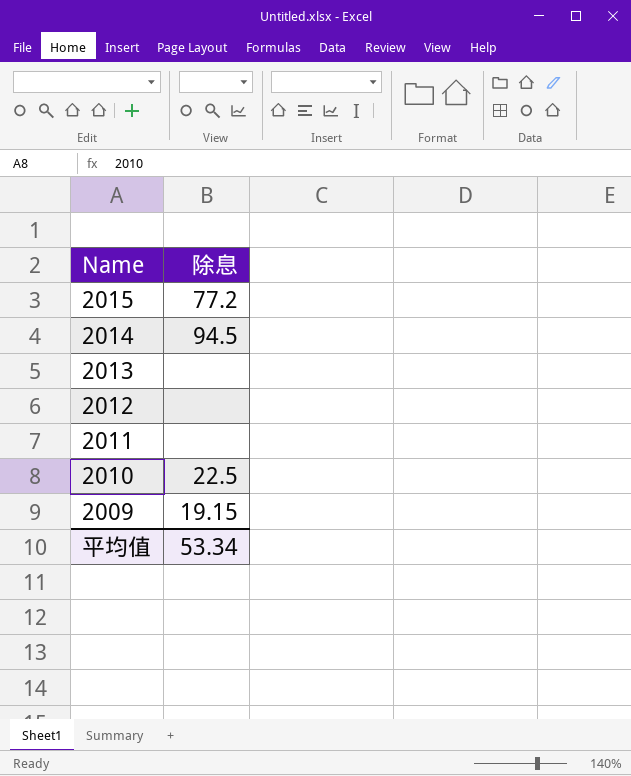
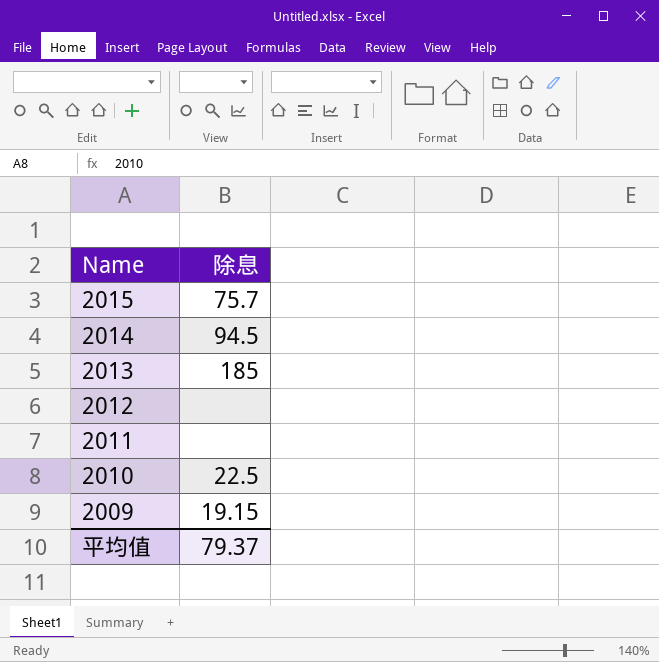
2015 | 除息: 77.2 -> 75.7
2013 | 除息: none -> 185
平均值 | 除息: 53.34 -> 79.37

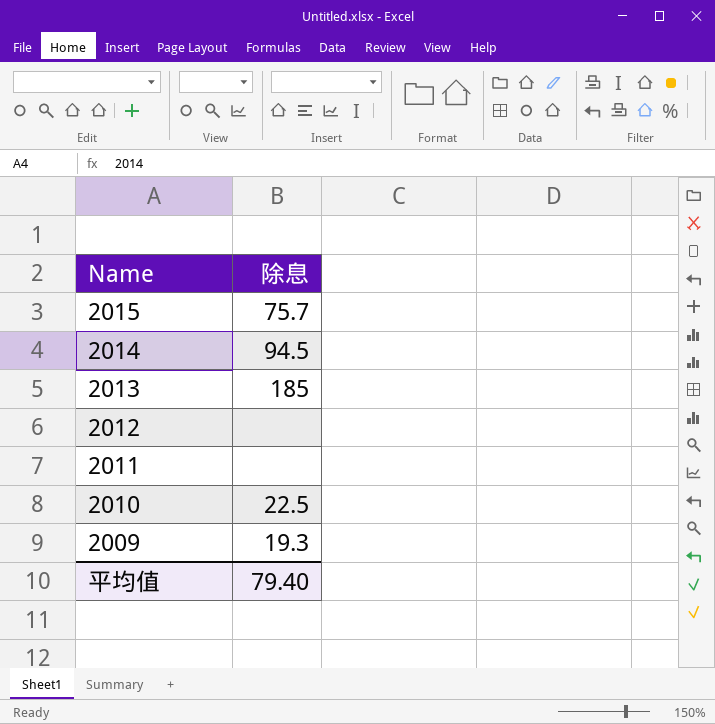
2009 | 除息: 19.15 -> 19.3
平均值 | 除息: 79.37 -> 79.40

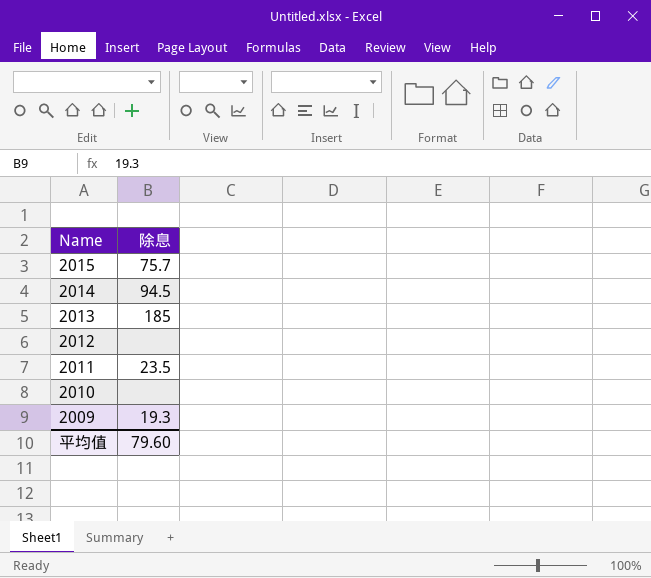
2011 | 除息: none -> 23.5
2010 | 除息: 22.5 -> none
平均值 | 除息: 79.40 -> 79.60

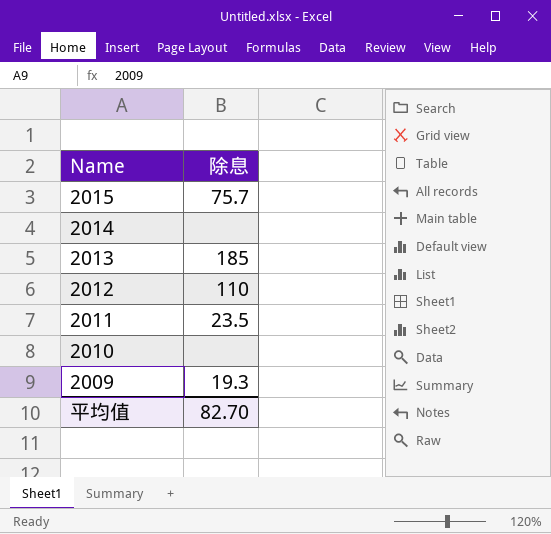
2014 | 除息: 94.5 -> none
2012 | 除息: none -> 110
平均值 | 除息: 79.60 -> 82.70

